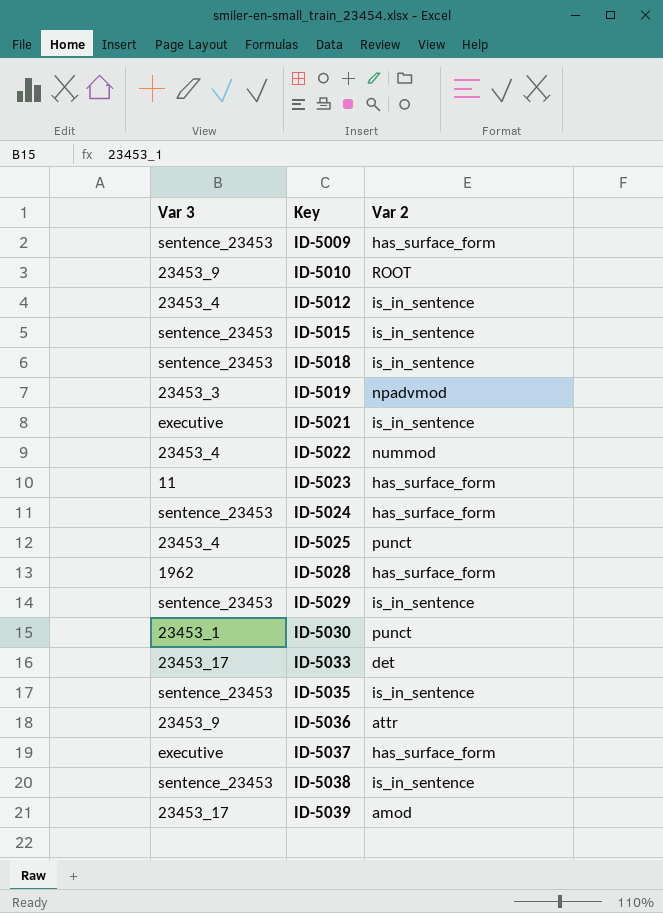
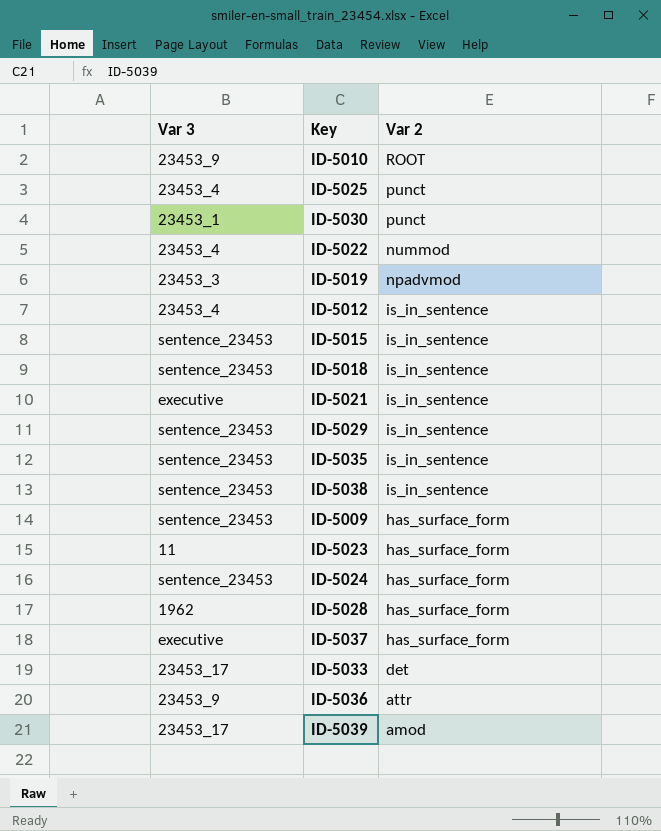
row order: Key ascending -> Var 2 descending

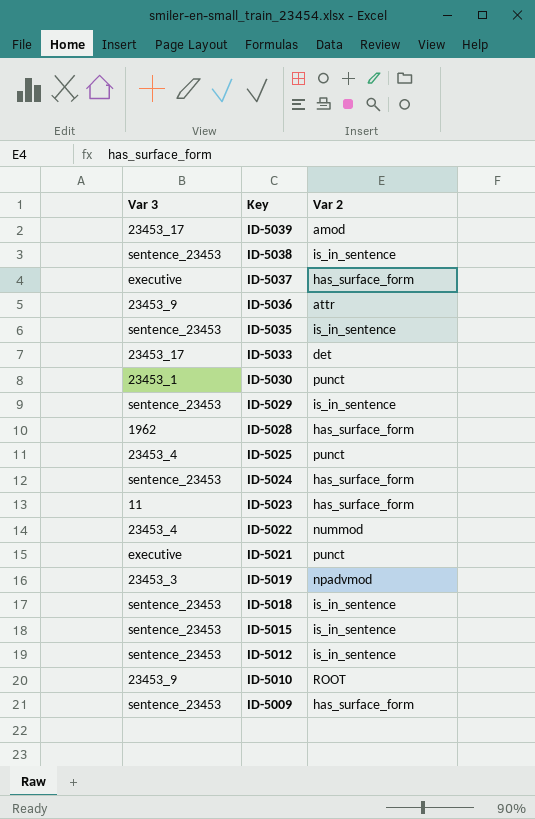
row order: Var 2 descending -> Key descending
ID-5021 | Var 2: is_in_sentence -> punct
ID-5012 | Var 3: 23453_4 -> sentence_23453

